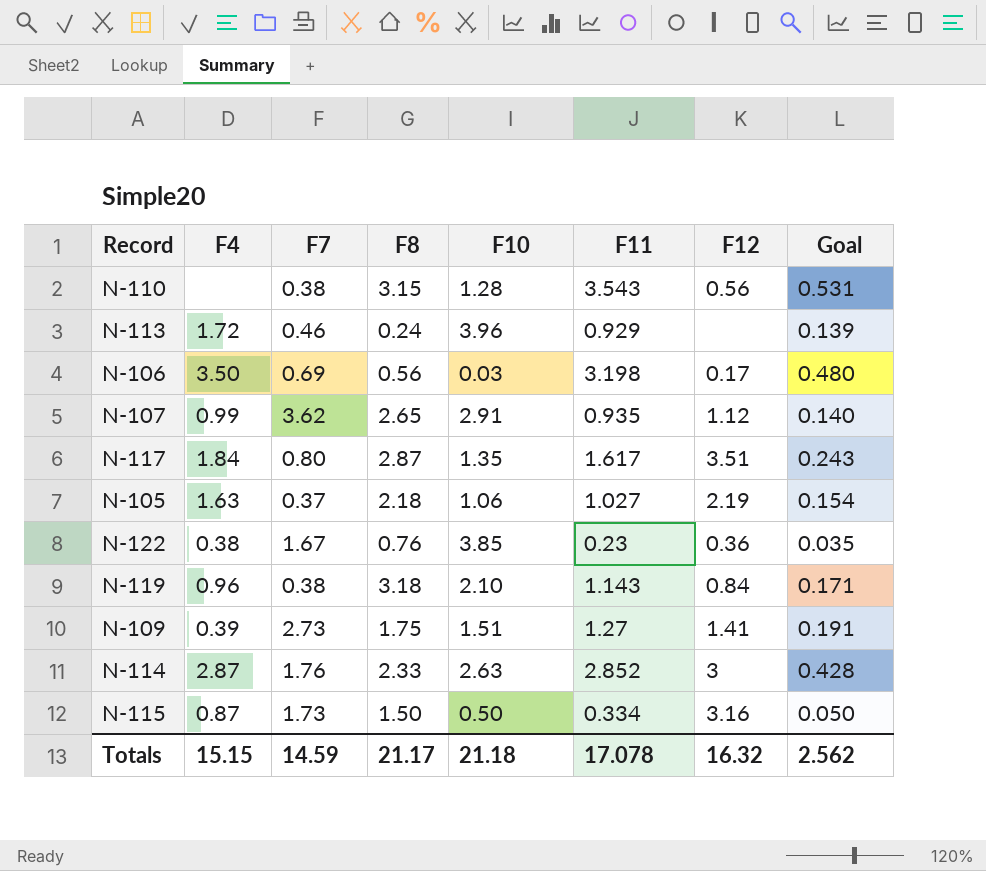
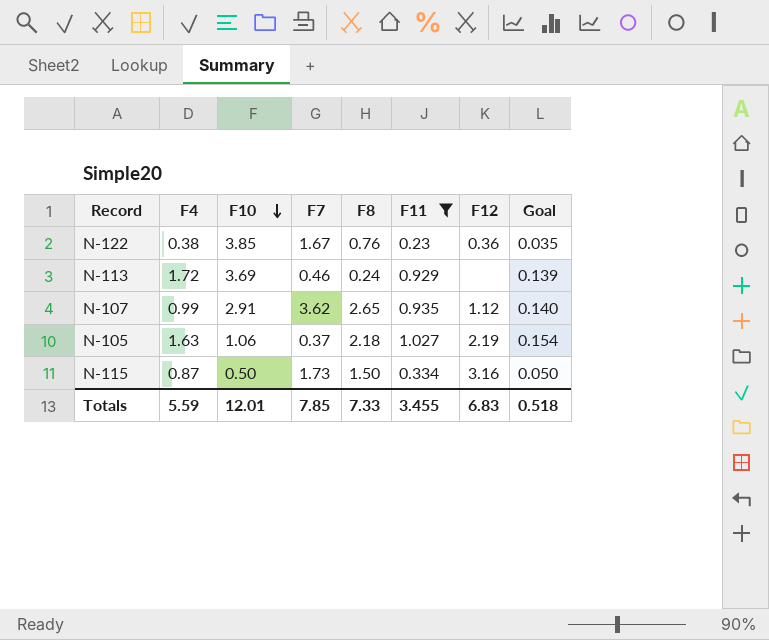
filter: none -> F11 <= 1.027
row order: none -> F10 descending
column F10 | position: 5 -> 3
N-113 | F10: 3.96 -> 3.69
Totals | F4: 15.15 -> 5.59
Totals | F10: 21.18 -> 12.01
Totals | F7: 14.59 -> 7.85
Totals | F8: 21.17 -> 7.33
Totals | F11: 17.078 -> 3.455
Totals | F12: 16.32 -> 6.83
Totals | Goal: 2.562 -> 0.518

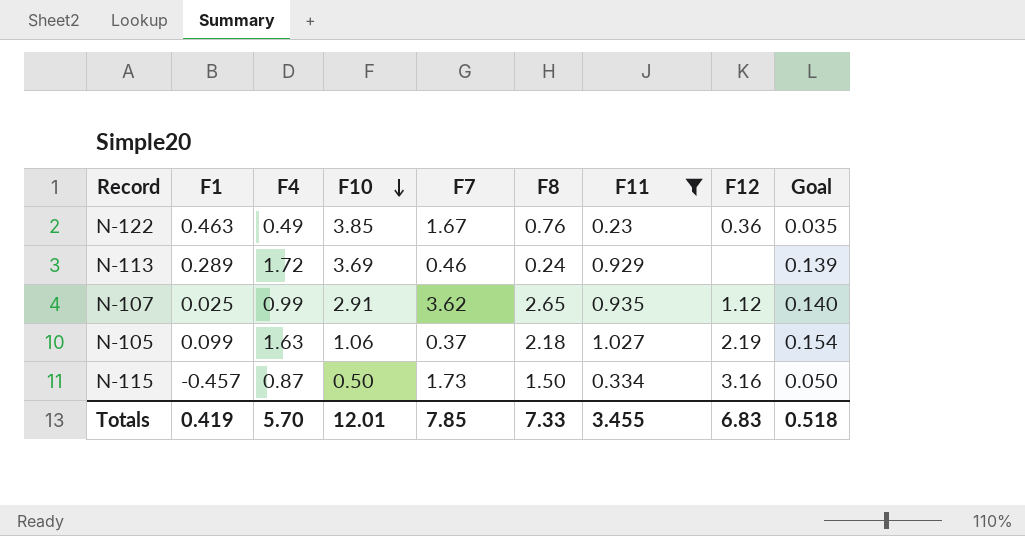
column F1 | position: none -> 2
N-122 | F4: 0.38 -> 0.49
Totals | F4: 5.59 -> 5.70

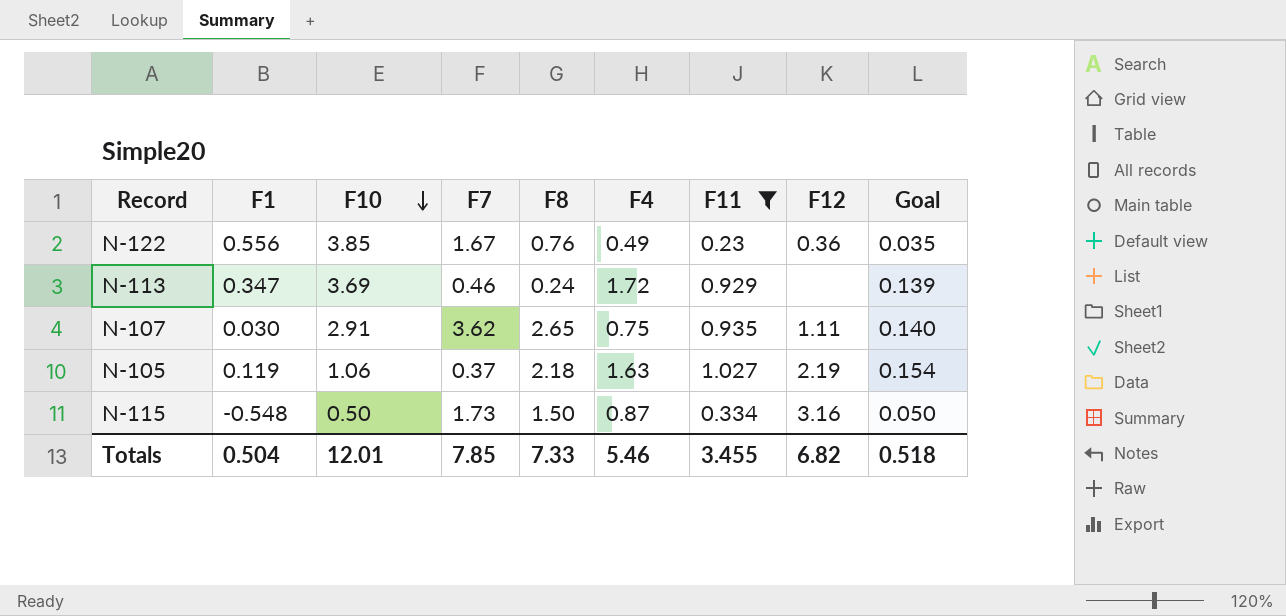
column F4 | position: 3 -> 6
N-122 | F1: 0.463 -> 0.556
N-113 | F1: 0.289 -> 0.347
N-107 | F1: 0.025 -> 0.030
N-107 | F4: 0.99 -> 0.75
N-107 | F12: 1.12 -> 1.11
N-105 | F1: 0.099 -> 0.119
N-115 | F1: -0.457 -> -0.548
Totals | F1: 0.419 -> 0.504
Totals | F4: 5.70 -> 5.46
Totals | F12: 6.83 -> 6.82

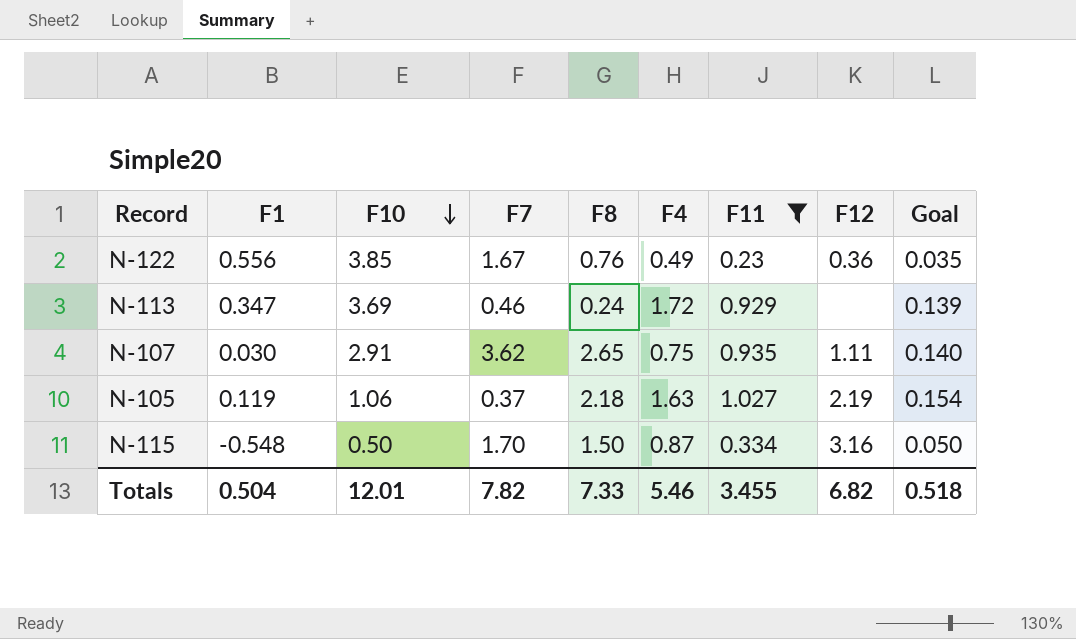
N-115 | F7: 1.73 -> 1.70
Totals | F7: 7.85 -> 7.82

